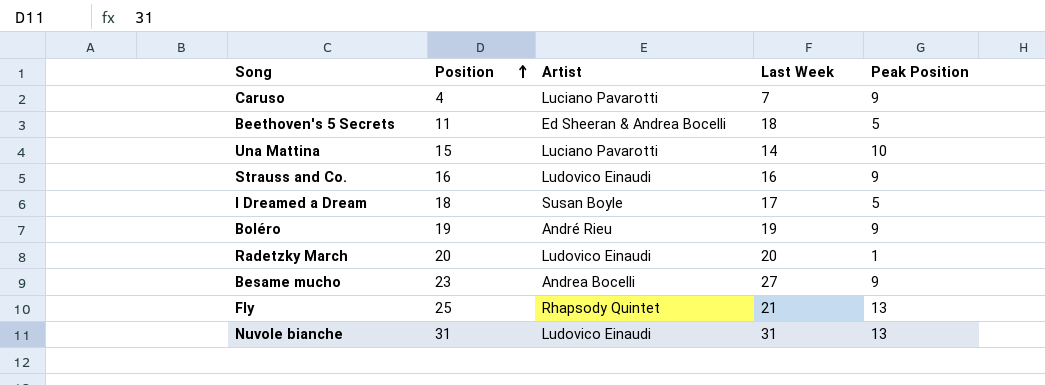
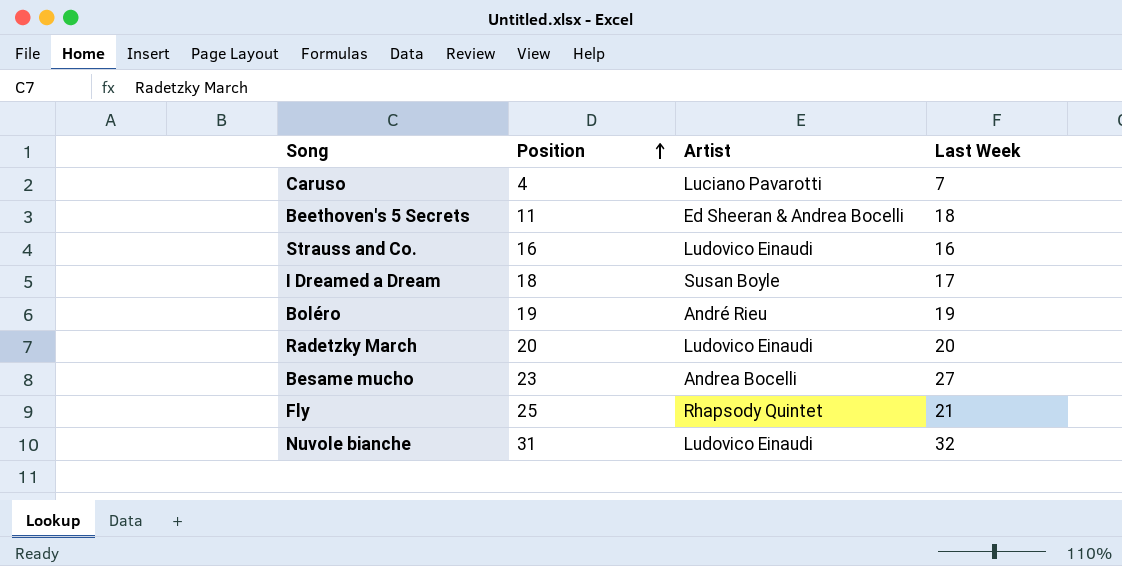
column Peak Position | position: 5 -> none
row Una Mattina: 15 | Luciano Pavarotti | 14 | 10 -> none
Nuvole bianche | Last Week: 31 -> 32

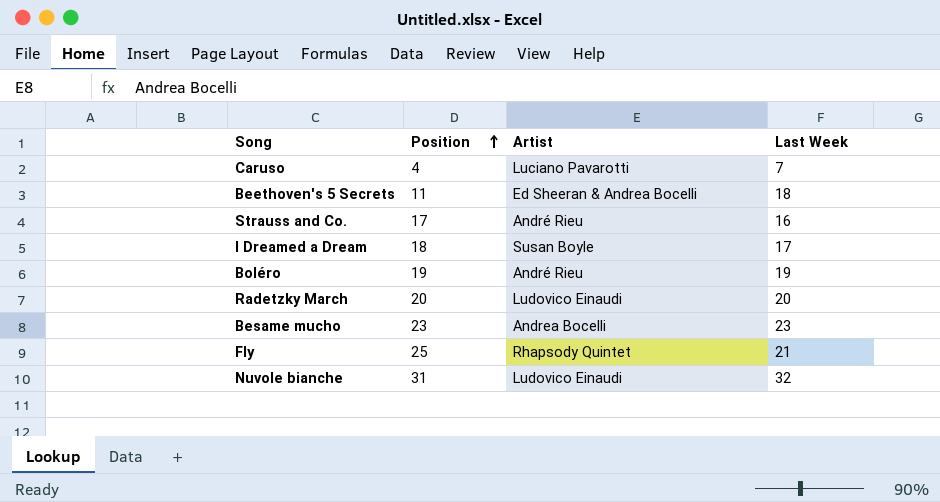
Strauss and Co. | Position: 16 -> 17
Strauss and Co. | Artist: Ludovico Einaudi -> André Rieu
Besame mucho | Last Week: 27 -> 23

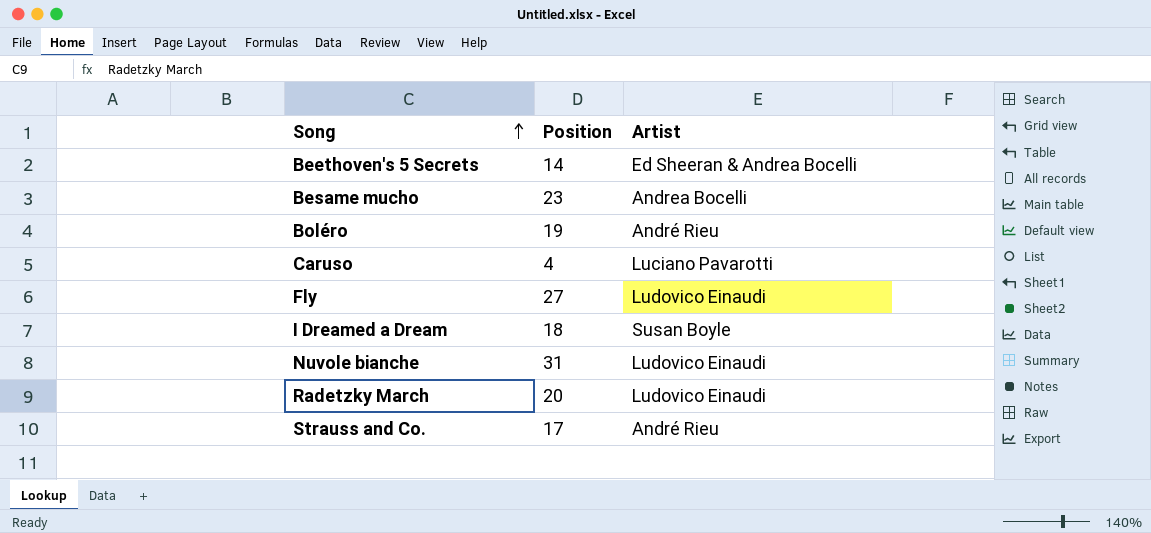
row order: Position ascending -> Song ascending
column Last Week | position: 4 -> none
Beethoven's 5 Secrets | Position: 11 -> 14
Fly | Position: 25 -> 27
Fly | Artist: Rhapsody Quintet -> Ludovico Einaudi

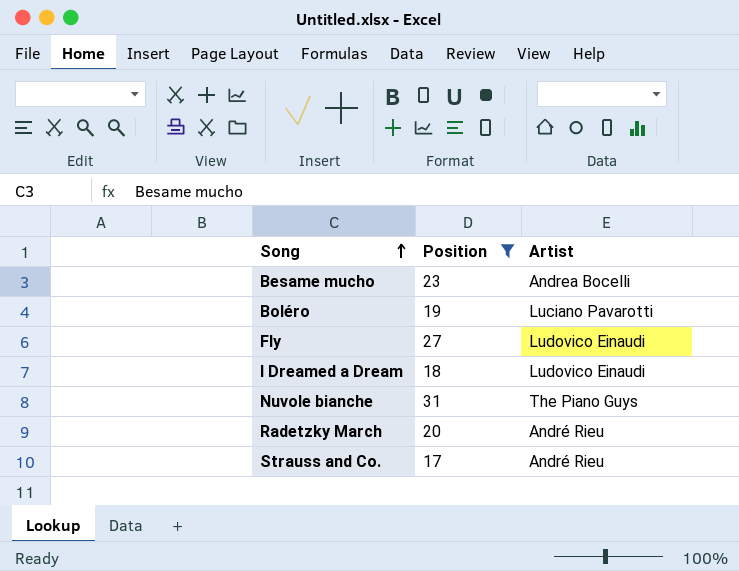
filter: none -> Position >= 17
Boléro | Artist: André Rieu -> Luciano Pavarotti
I Dreamed a Dream | Artist: Susan Boyle -> Ludovico Einaudi
Nuvole bianche | Artist: Ludovico Einaudi -> The Piano Guys
Radetzky March | Artist: Ludovico Einaudi -> André Rieu

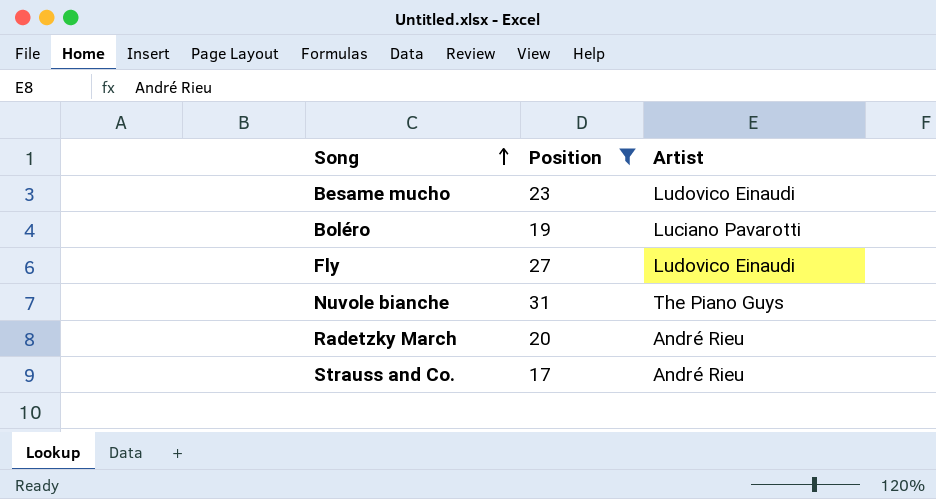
row I Dreamed a Dream: 18 | Ludovico Einaudi -> none
Besame mucho | Artist: Andrea Bocelli -> Ludovico Einaudi

